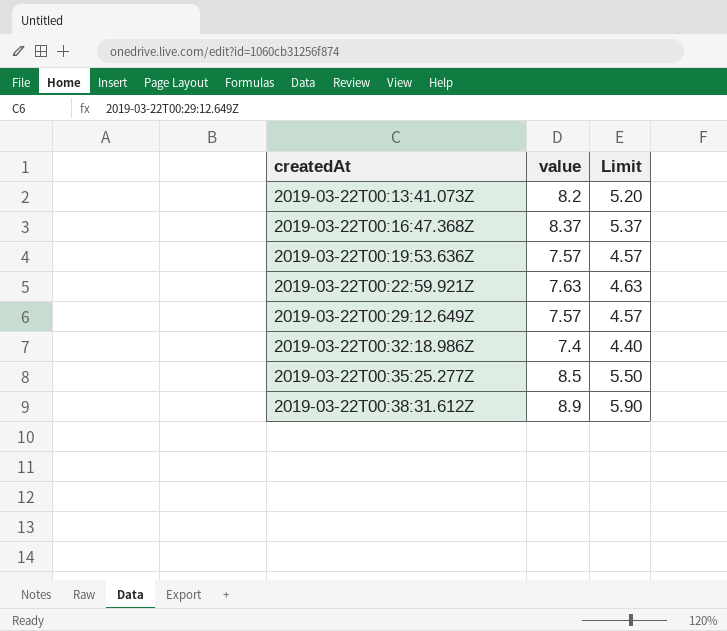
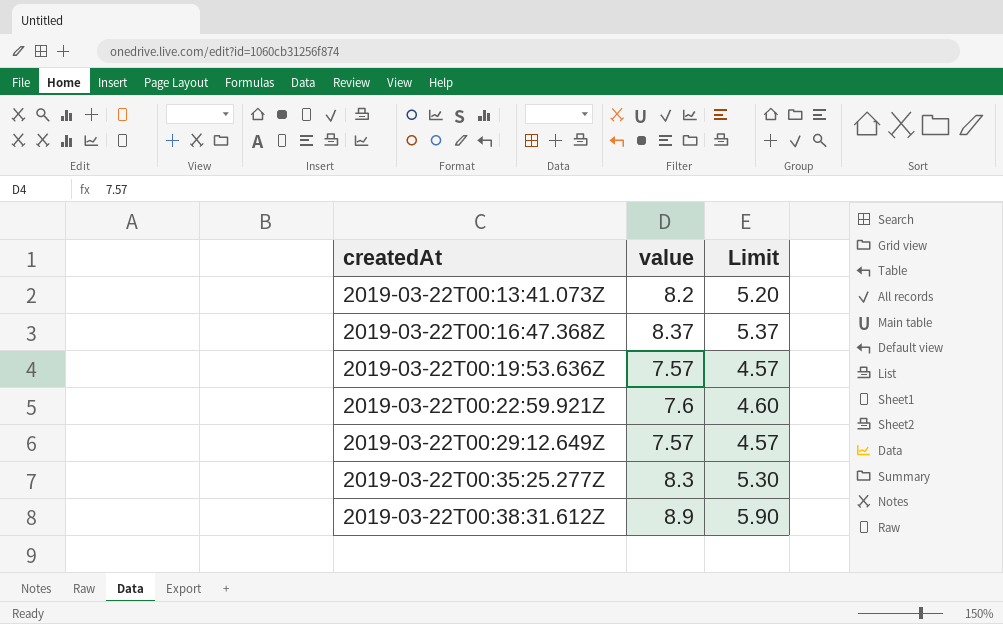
row 2019-03-22T00:32:18.986Z: 7.4 | 4.40 -> none
2019-03-22T00:22:59.921Z | value: 7.63 -> 7.6
2019-03-22T00:22:59.921Z | Limit: 4.63 -> 4.60
2019-03-22T00:35:25.277Z | value: 8.5 -> 8.3
2019-03-22T00:35:25.277Z | Limit: 5.50 -> 5.30

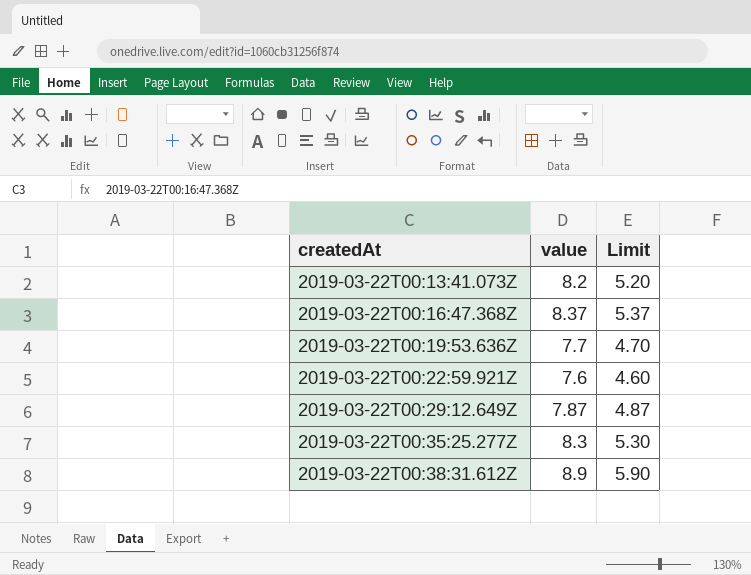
2019-03-22T00:19:53.636Z | value: 7.57 -> 7.7
2019-03-22T00:19:53.636Z | Limit: 4.57 -> 4.70
2019-03-22T00:29:12.649Z | value: 7.57 -> 7.87
2019-03-22T00:29:12.649Z | Limit: 4.57 -> 4.87

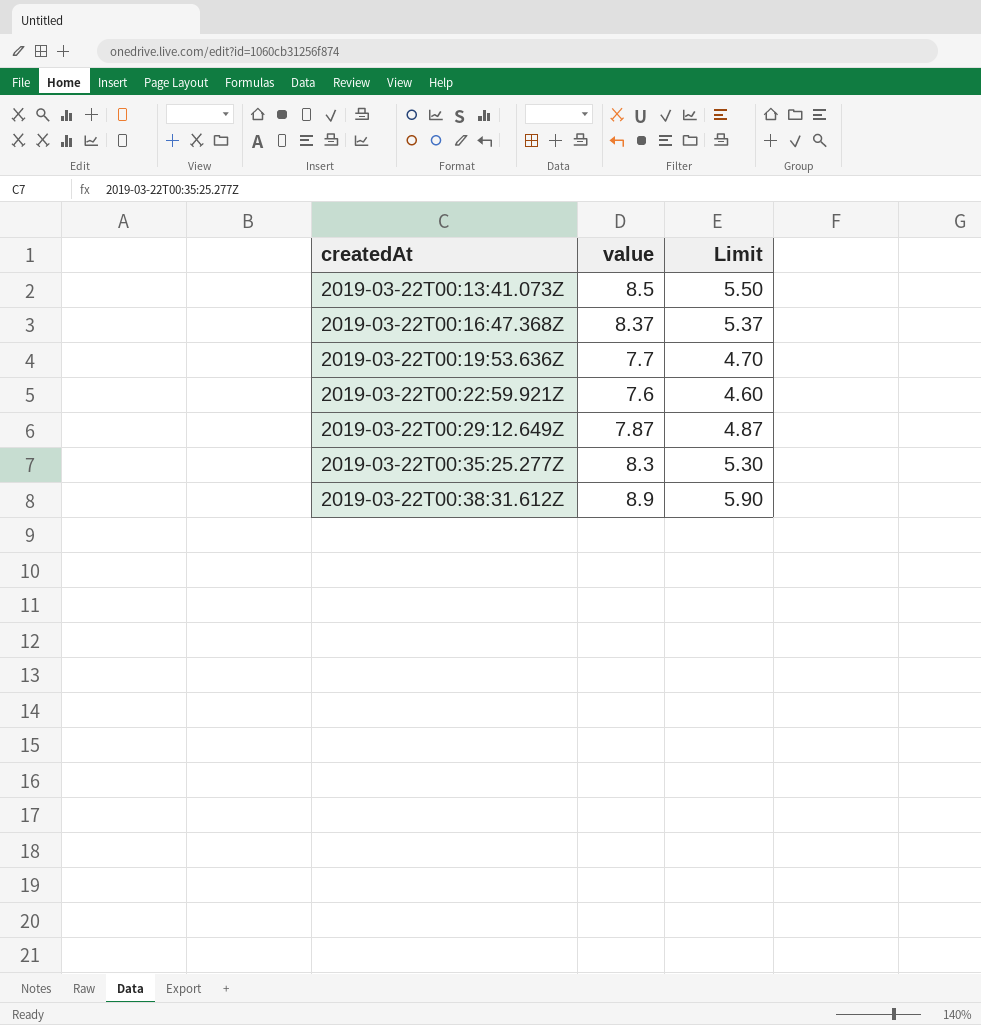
2019-03-22T00:13:41.073Z | value: 8.2 -> 8.5
2019-03-22T00:13:41.073Z | Limit: 5.20 -> 5.50

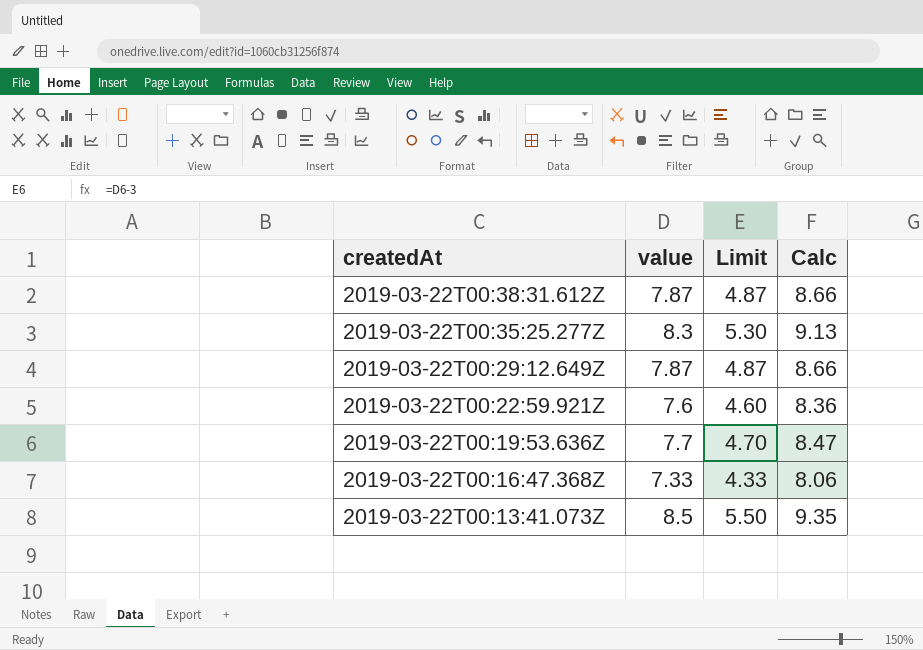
row order: createdAt ascending -> createdAt descending
column Calc | formula: none -> [value] * 1.1
2019-03-22T00:38:31.612Z | value: 8.9 -> 7.87
2019-03-22T00:38:31.612Z | Limit: 5.90 -> 4.87
2019-03-22T00:16:47.368Z | value: 8.37 -> 7.33
2019-03-22T00:16:47.368Z | Limit: 5.37 -> 4.33

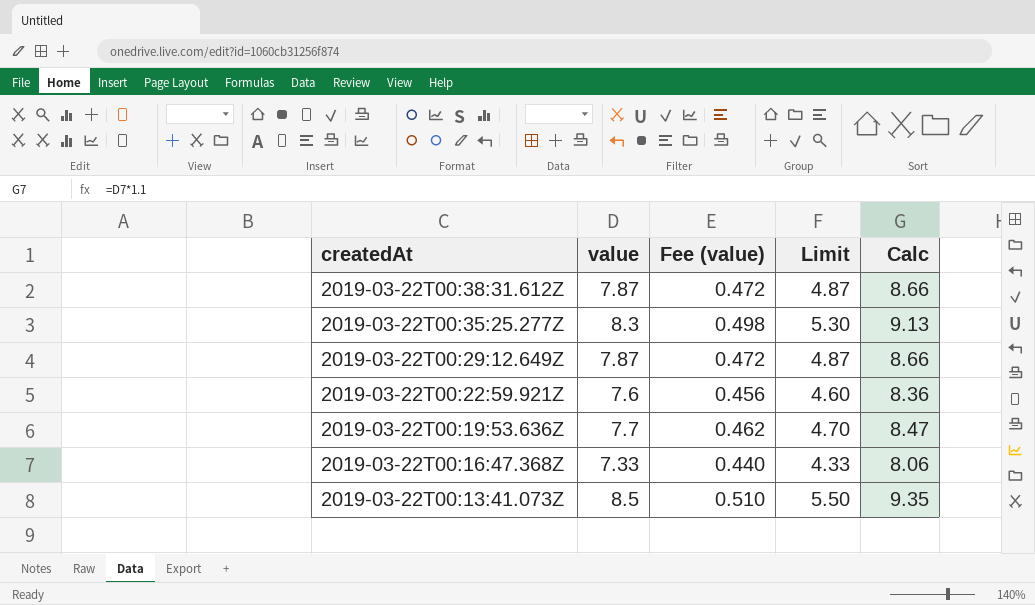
column Fee (value) | formula: none -> [value] * 0.06

